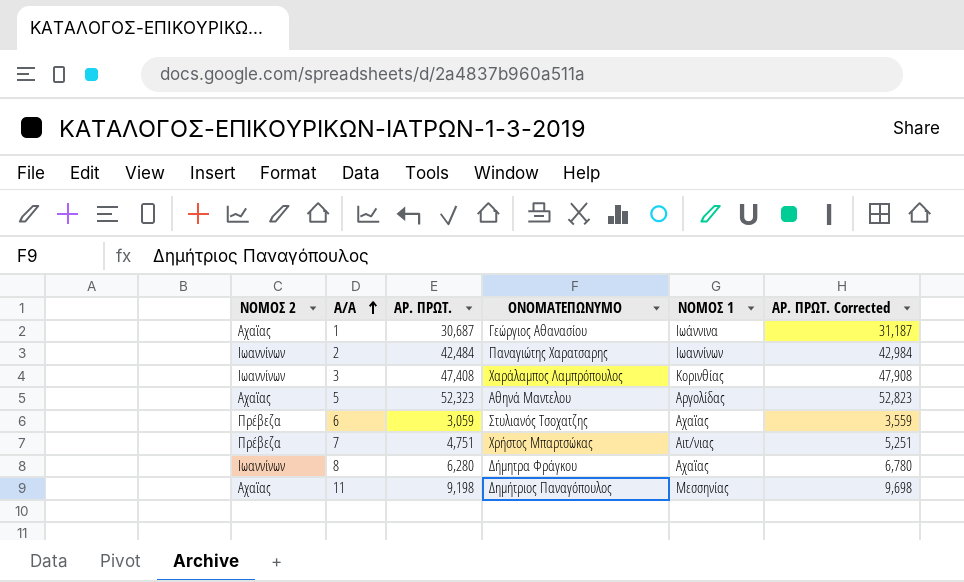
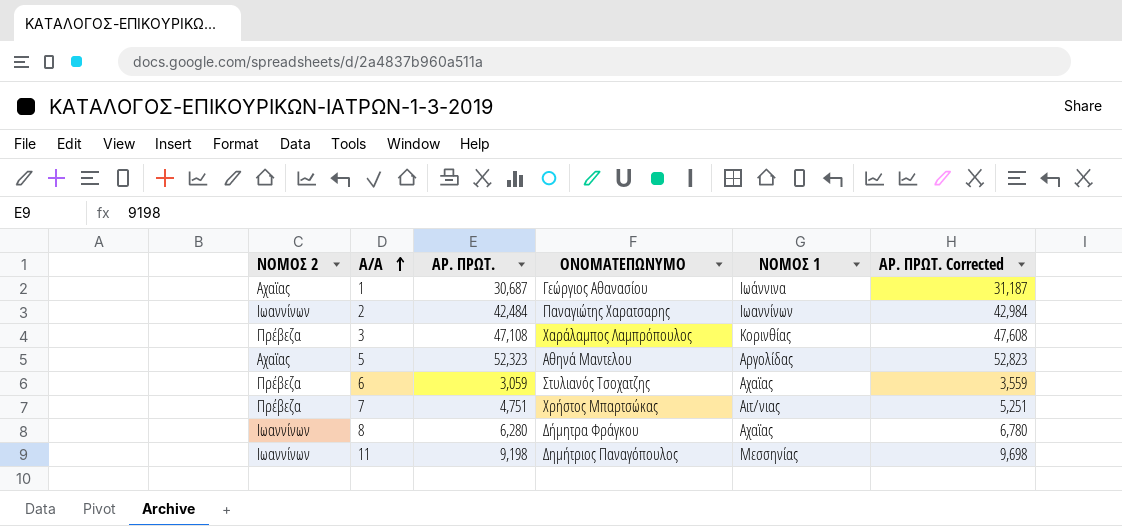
3 | ΝΟΜΟΣ 2: Ιωαννίνων -> Πρέβεζα
3 | ΑΡ. ΠΡΩΤ.: 47,408 -> 47,108
3 | ΑΡ. ΠΡΩΤ. Corrected: 47,908 -> 47,608
11 | ΝΟΜΟΣ 2: Αχαϊας -> Ιωαννίνων

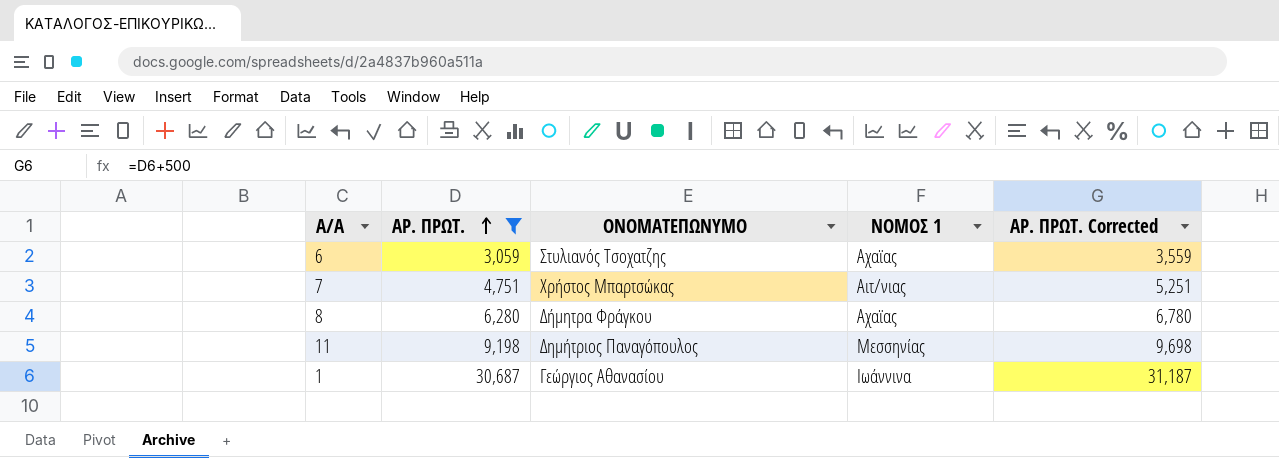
filter: none -> ΑΡ. ΠΡΩΤ. <= 30,687
row order: Α/Α ascending -> ΑΡ. ΠΡΩΤ. ascending
column ΝΟΜΟΣ 2 | position: 1 -> none

